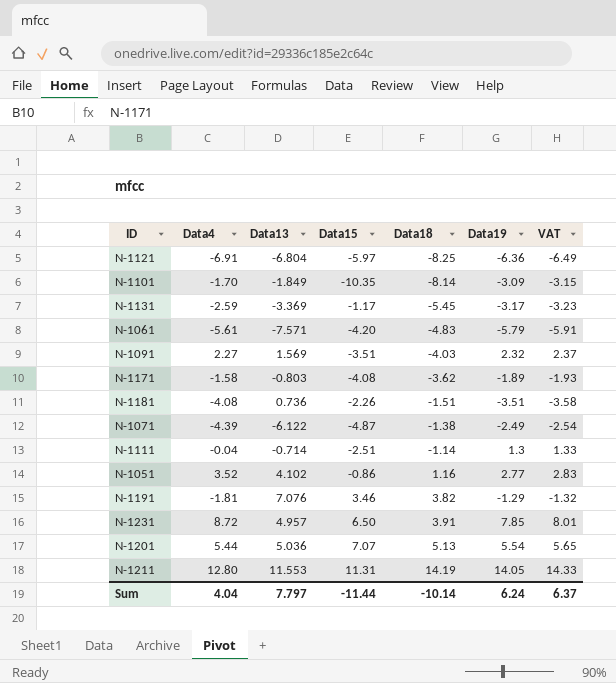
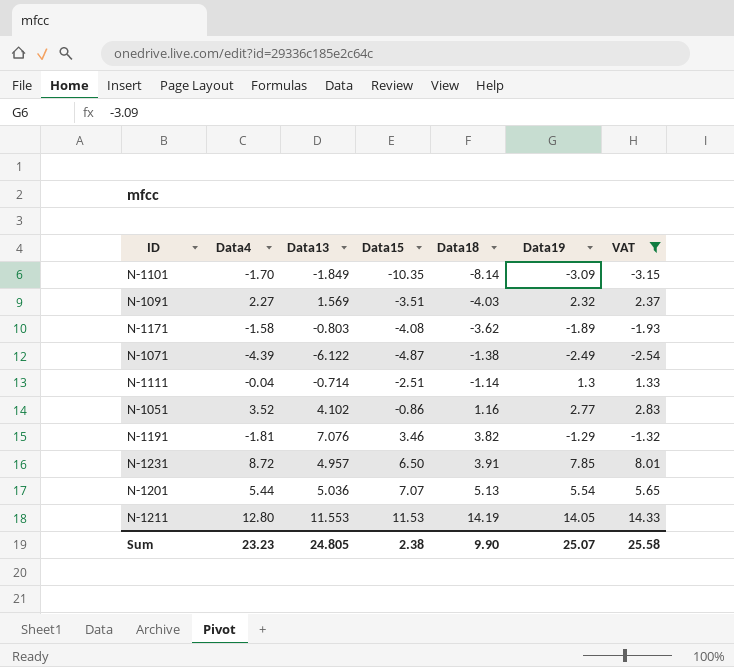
filter: none -> VAT >= -3.15
N-1211 | Data15: 11.31 -> 11.53
Sum | Data4: 4.04 -> 23.23
Sum | Data13: 7.797 -> 24.805
Sum | Data15: -11.44 -> 2.38
Sum | Data18: -10.14 -> 9.90
Sum | Data19: 6.24 -> 25.07
Sum | VAT: 6.37 -> 25.58

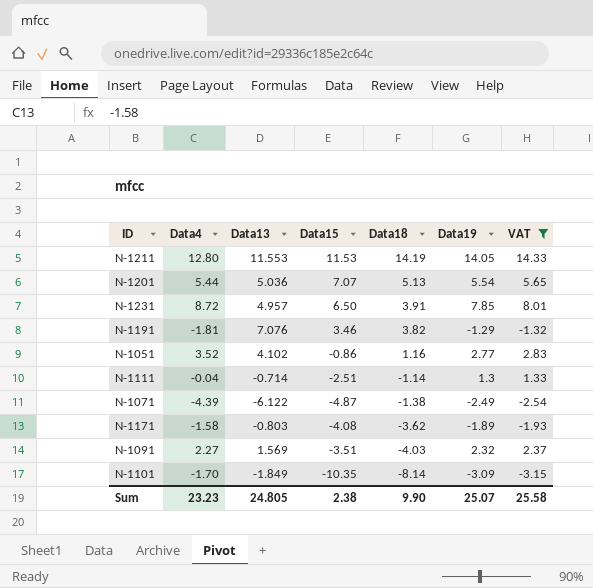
row order: Data18 ascending -> Data18 descending

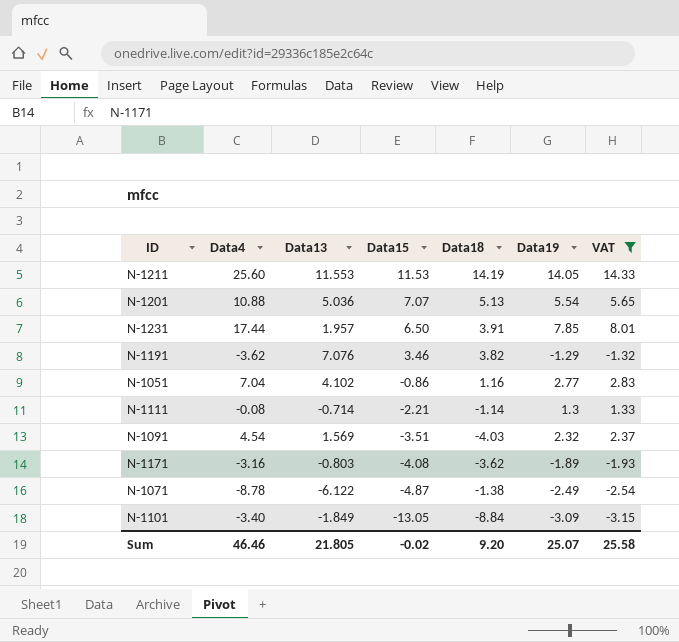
row order: Data18 descending -> Data15 descending
N-1211 | Data4: 12.80 -> 25.60
N-1201 | Data4: 5.44 -> 10.88
N-1231 | Data4: 8.72 -> 17.44
N-1231 | Data13: 4.957 -> 1.957
N-1191 | Data4: -1.81 -> -3.62
N-1051 | Data4: 3.52 -> 7.04
N-1111 | Data4: -0.04 -> -0.08
N-1111 | Data15: -2.51 -> -2.21
N-1091 | Data4: 2.27 -> 4.54
N-1171 | Data4: -1.58 -> -3.16
N-1071 | Data4: -4.39 -> -8.78
N-1101 | Data4: -1.70 -> -3.40
N-1101 | Data15: -10.35 -> -13.05
N-1101 | Data18: -8.14 -> -8.84
Sum | Data4: 23.23 -> 46.46
Sum | Data13: 24.805 -> 21.805
Sum | Data15: 2.38 -> -0.02
Sum | Data18: 9.90 -> 9.20

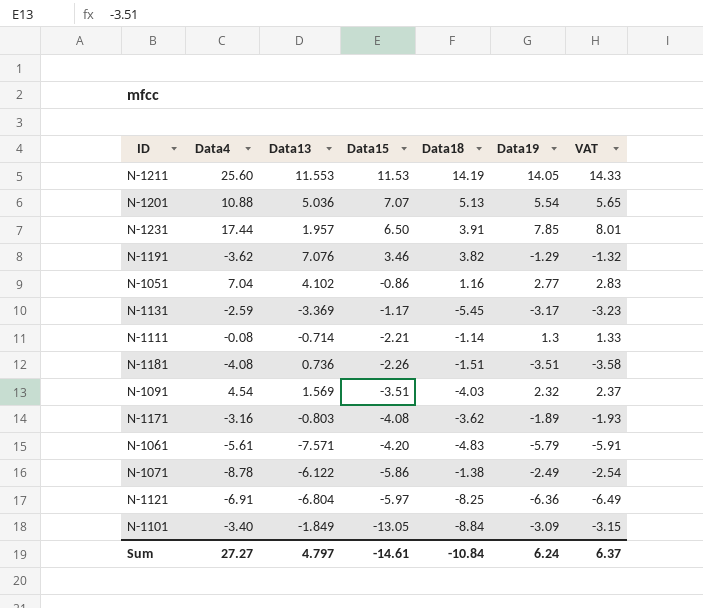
filter: VAT >= -3.15 -> none
N-1071 | Data15: -4.87 -> -5.86
Sum | Data4: 46.46 -> 27.27
Sum | Data13: 21.805 -> 4.797
Sum | Data15: -0.02 -> -14.61
Sum | Data18: 9.20 -> -10.84
Sum | Data19: 25.07 -> 6.24
Sum | VAT: 25.58 -> 6.37

